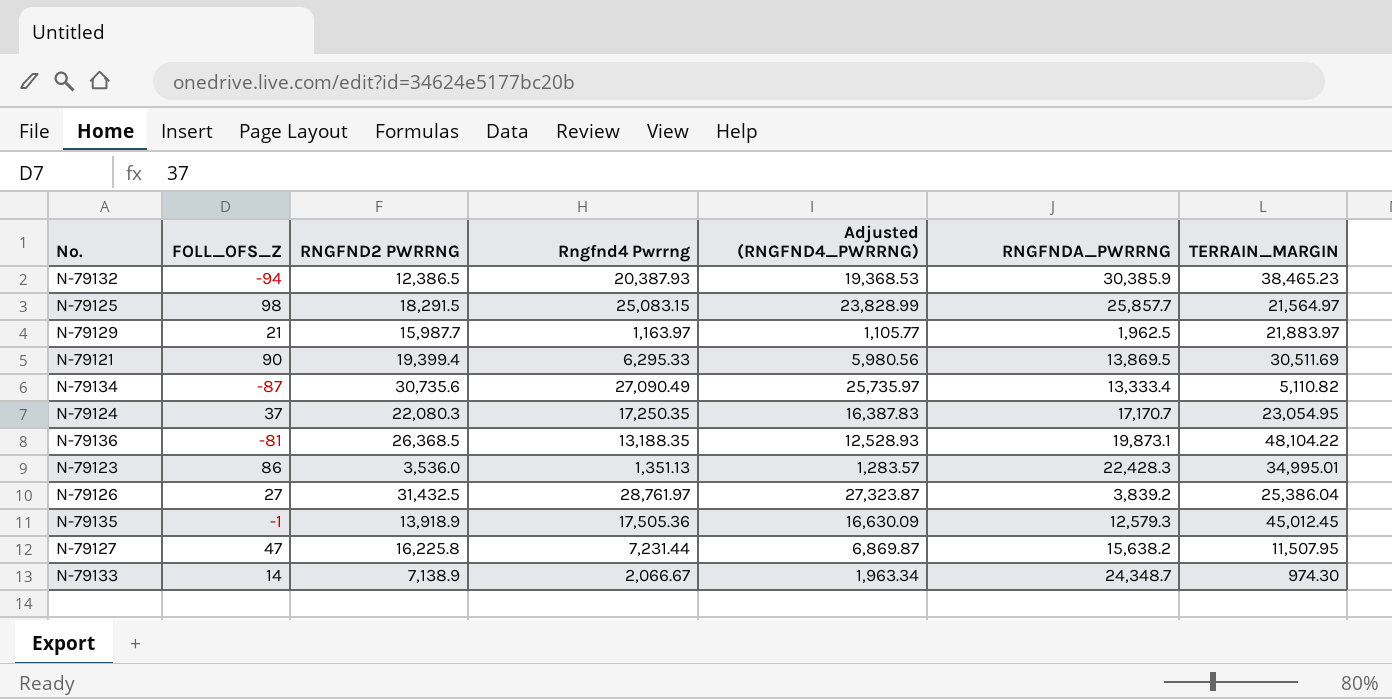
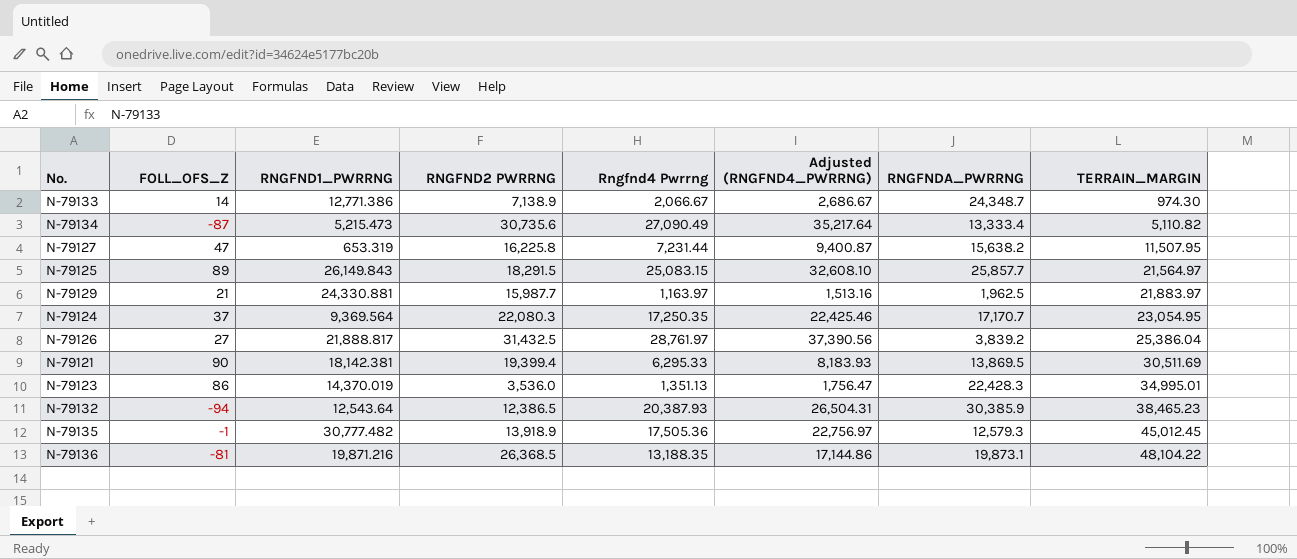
row order: none -> TERRAIN_MARGIN ascending
column RNGFND1_PWRRNG | position: none -> 3
column Adjusted (RNGFND4_PWRRNG) | formula: [Rngfnd4 Pwrrng] * 0.95 -> [Rngfnd4 Pwrrng] * 1.3
N-79125 | FOLL_OFS_Z: 98 -> 89

